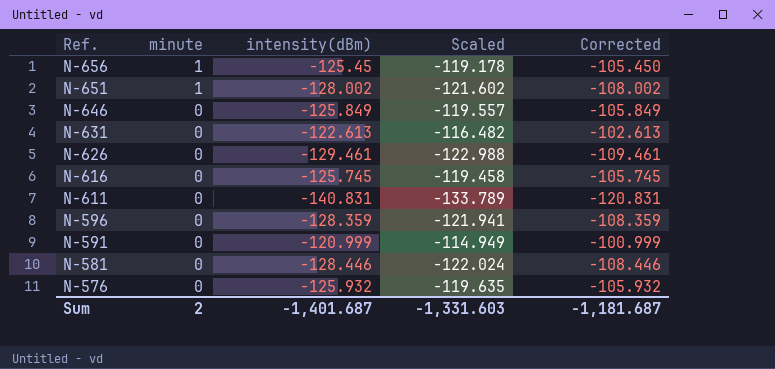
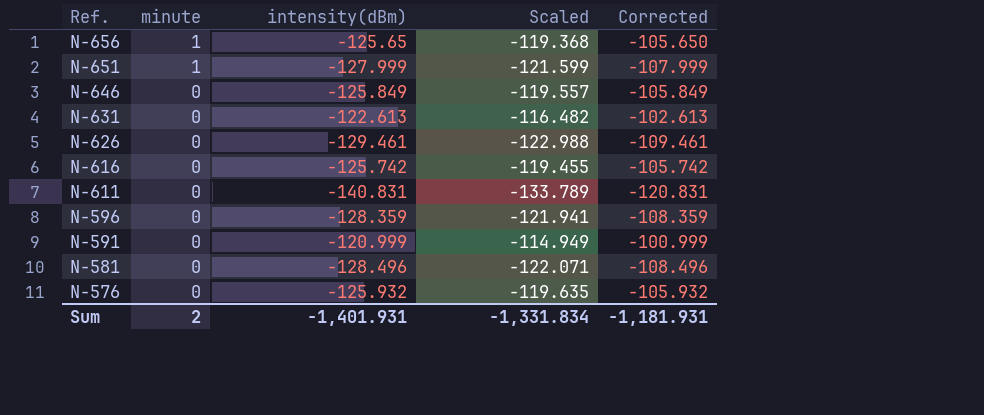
N-656 | intensity(dBm): -125.45 -> -125.65
N-656 | Scaled: -119.178 -> -119.368
N-656 | Corrected: -105.450 -> -105.650
N-651 | intensity(dBm): -128.002 -> -127.999
N-651 | Scaled: -121.602 -> -121.599
N-651 | Corrected: -108.002 -> -107.999
N-616 | intensity(dBm): -125.745 -> -125.742
N-616 | Scaled: -119.458 -> -119.455
N-616 | Corrected: -105.745 -> -105.742
N-581 | intensity(dBm): -128.446 -> -128.496
N-581 | Scaled: -122.024 -> -122.071
N-581 | Corrected: -108.446 -> -108.496
Sum | intensity(dBm): -1,401.687 -> -1,401.931
Sum | Scaled: -1,331.603 -> -1,331.834
Sum | Corrected: -1,181.687 -> -1,181.931

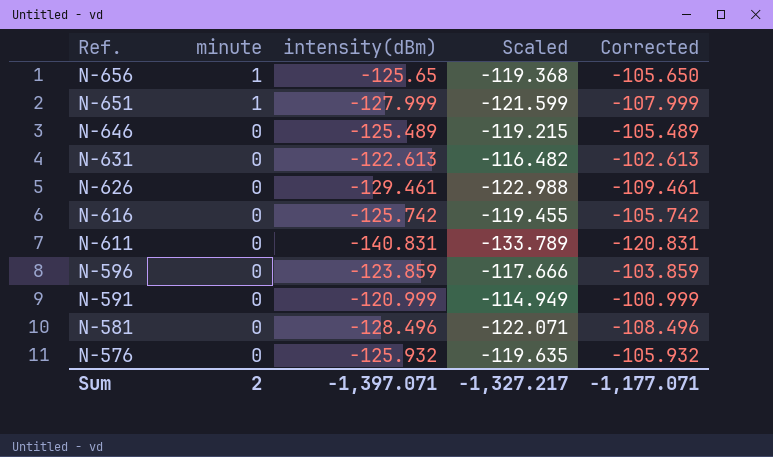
N-646 | intensity(dBm): -125.849 -> -125.489
N-646 | Scaled: -119.557 -> -119.215
N-646 | Corrected: -105.849 -> -105.489
N-596 | intensity(dBm): -128.359 -> -123.859
N-596 | Scaled: -121.941 -> -117.666
N-596 | Corrected: -108.359 -> -103.859
Sum | intensity(dBm): -1,401.931 -> -1,397.071
Sum | Scaled: -1,331.834 -> -1,327.217
Sum | Corrected: -1,181.931 -> -1,177.071

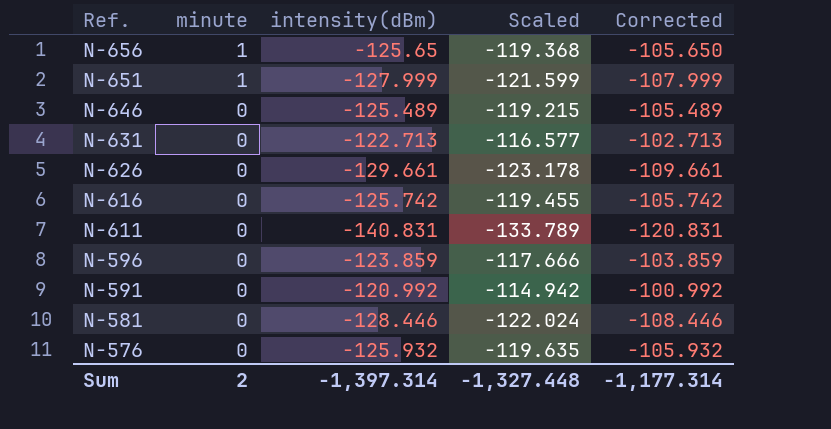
N-631 | intensity(dBm): -122.613 -> -122.713
N-631 | Scaled: -116.482 -> -116.577
N-631 | Corrected: -102.613 -> -102.713
N-626 | intensity(dBm): -129.461 -> -129.661
N-626 | Scaled: -122.988 -> -123.178
N-626 | Corrected: -109.461 -> -109.661
N-591 | intensity(dBm): -120.999 -> -120.992
N-591 | Scaled: -114.949 -> -114.942
N-591 | Corrected: -100.999 -> -100.992
N-581 | intensity(dBm): -128.496 -> -128.446
N-581 | Scaled: -122.071 -> -122.024
N-581 | Corrected: -108.496 -> -108.446
Sum | intensity(dBm): -1,397.071 -> -1,397.314
Sum | Scaled: -1,327.217 -> -1,327.448
Sum | Corrected: -1,177.071 -> -1,177.314

